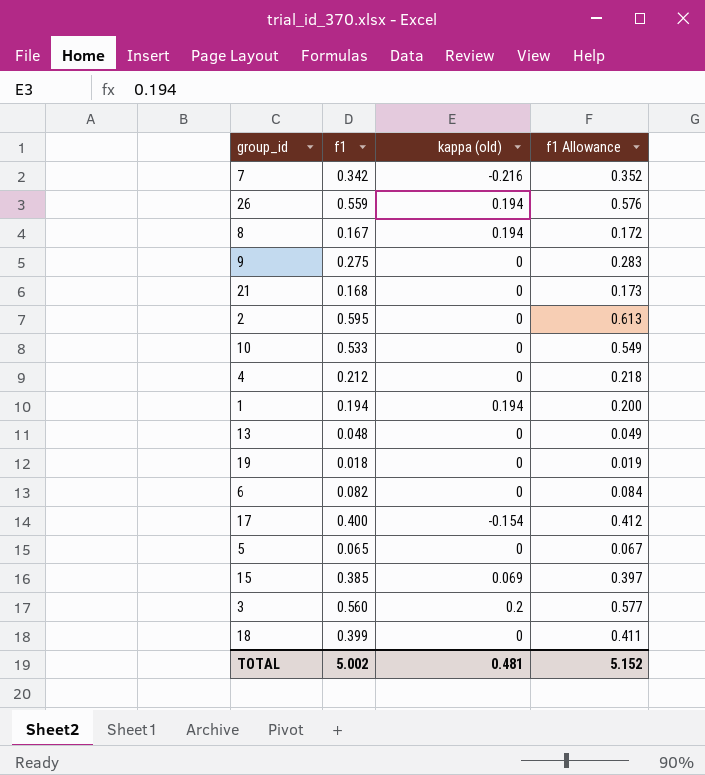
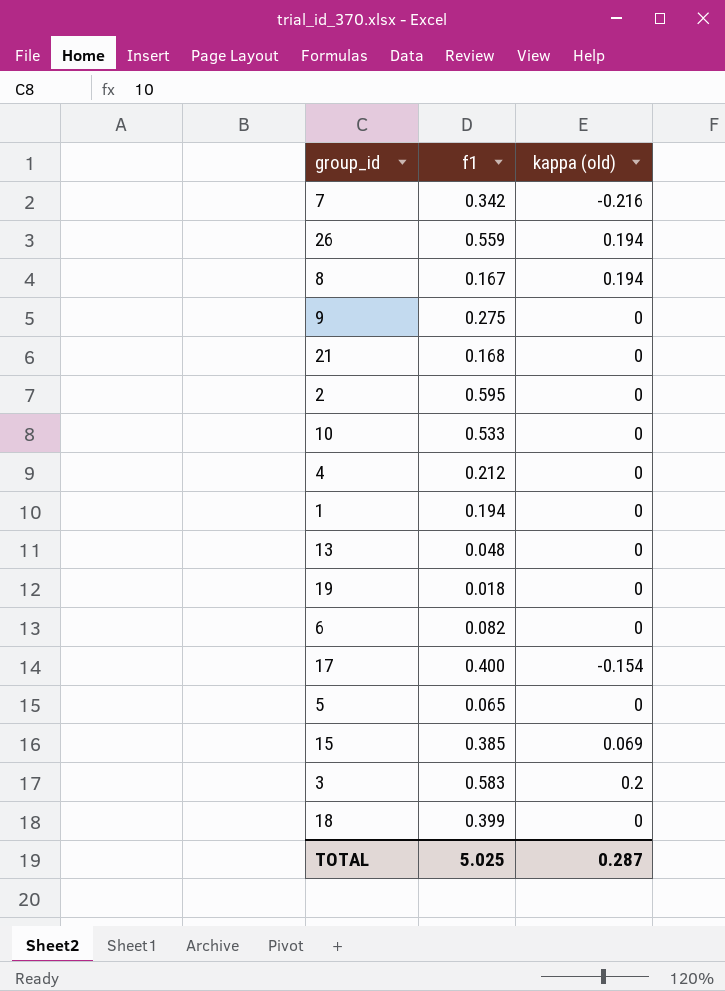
column f1 Allowance | formula: [f1] * 1.03 -> none
1 | kappa (old): 0.194 -> 0
3 | f1: 0.560 -> 0.583
TOTAL | f1: 5.002 -> 5.025
TOTAL | kappa (old): 0.481 -> 0.287

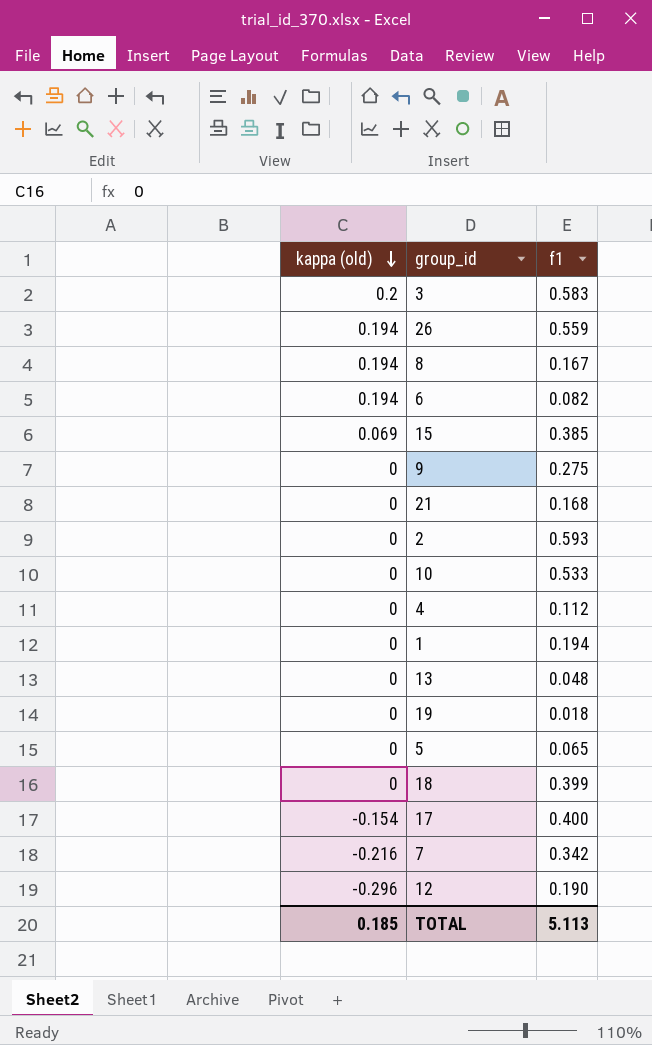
row order: none -> kappa (old) descending
column kappa (old) | position: 3 -> 1
6 | kappa (old): 0 -> 0.194
2 | f1: 0.595 -> 0.593
4 | f1: 0.212 -> 0.112
row 12: none -> -0.296 | 0.190
TOTAL | kappa (old): 0.287 -> 0.185
TOTAL | f1: 5.025 -> 5.113

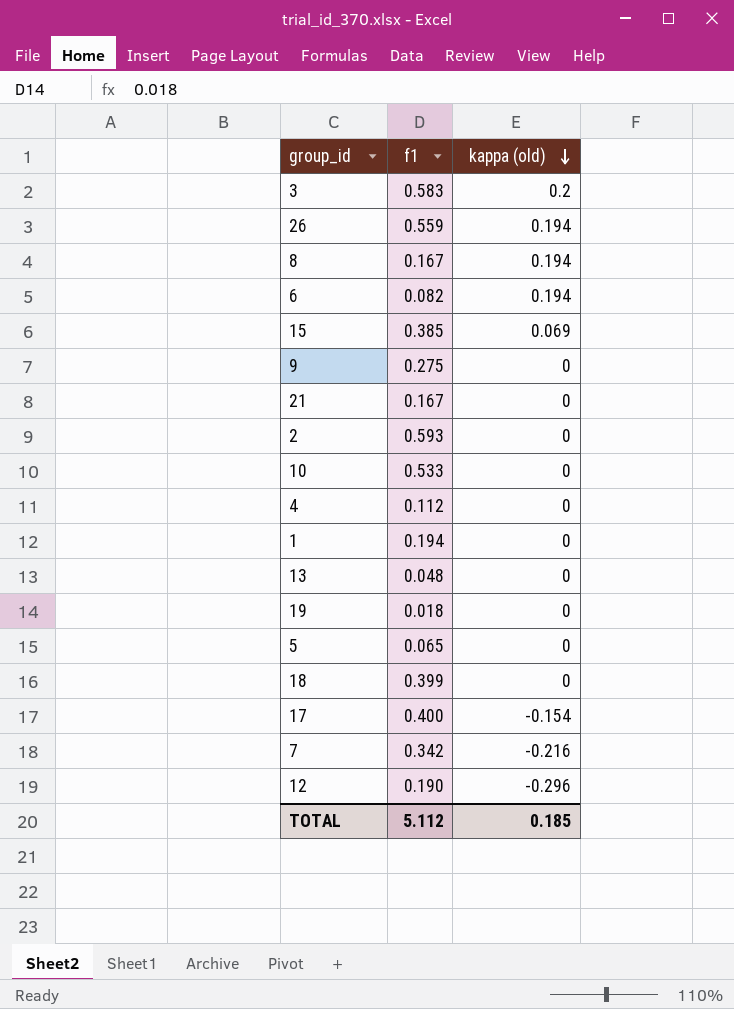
column kappa (old) | position: 1 -> 3
21 | f1: 0.168 -> 0.167
TOTAL | f1: 5.113 -> 5.112

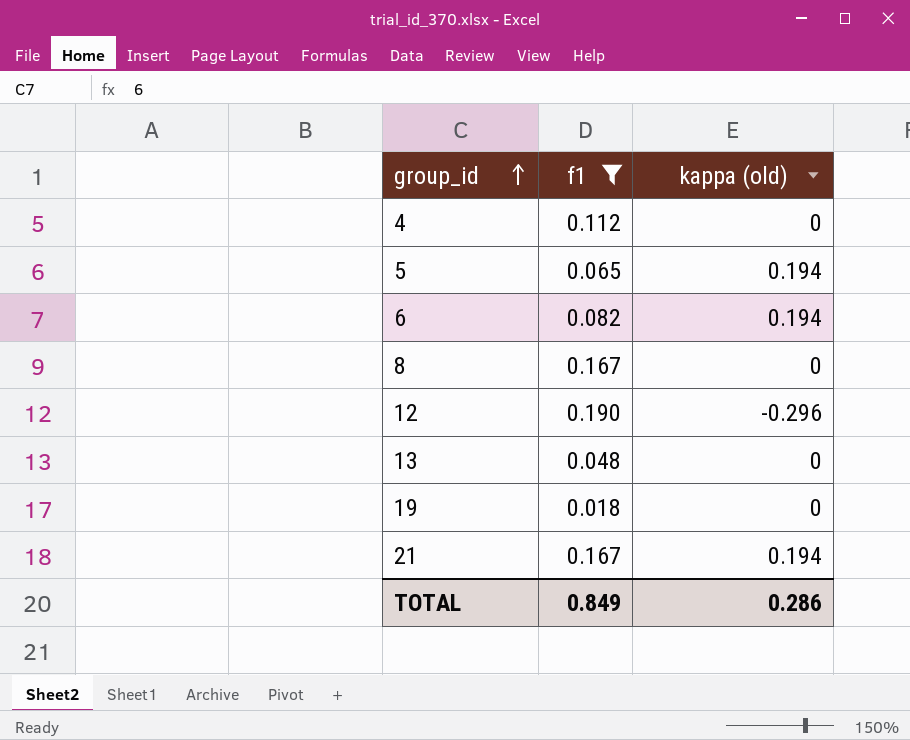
filter: none -> f1 <= 0.190
row order: kappa (old) descending -> group_id ascending
5 | kappa (old): 0 -> 0.194
8 | kappa (old): 0.194 -> 0
21 | kappa (old): 0 -> 0.194
TOTAL | f1: 5.112 -> 0.849
TOTAL | kappa (old): 0.185 -> 0.286

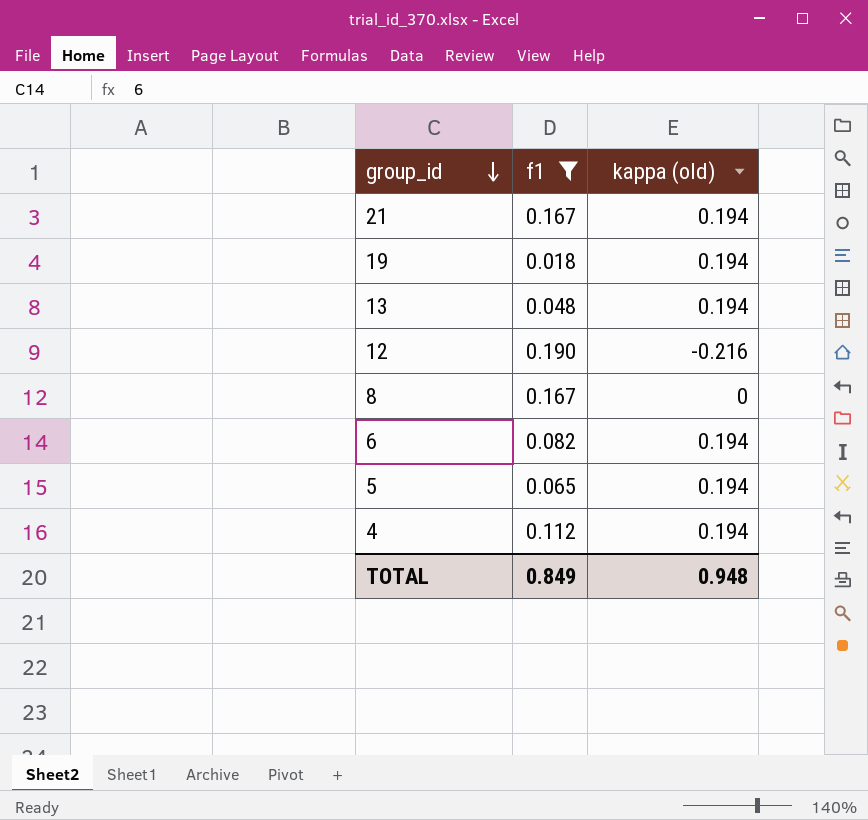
row order: group_id ascending -> group_id descending
19 | kappa (old): 0 -> 0.194
13 | kappa (old): 0 -> 0.194
12 | kappa (old): -0.296 -> -0.216
4 | kappa (old): 0 -> 0.194
TOTAL | kappa (old): 0.286 -> 0.948

